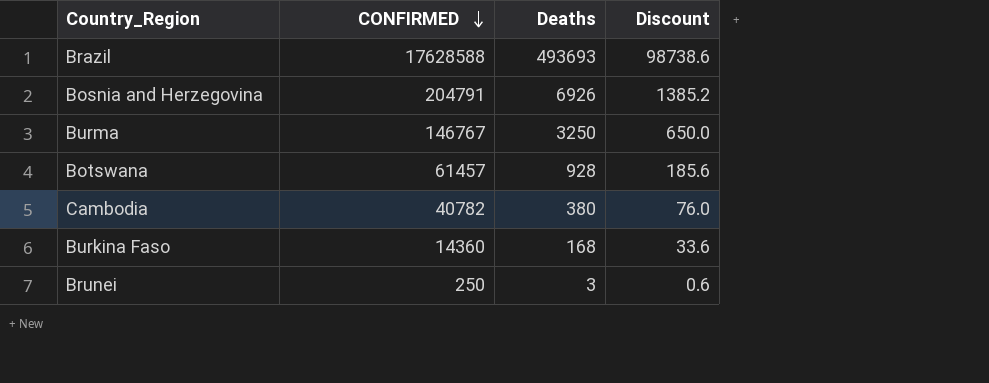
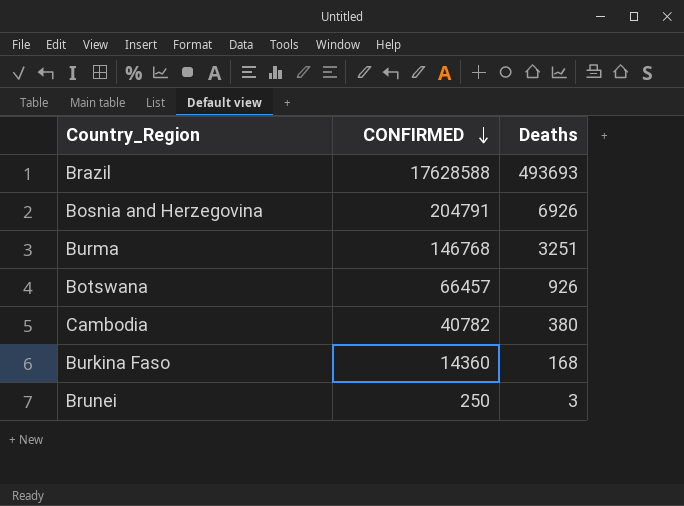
column Discount | formula: [Deaths] * 0.2 -> none
Burma | CONFIRMED: 146767 -> 146768
Burma | Deaths: 3250 -> 3251
Botswana | CONFIRMED: 61457 -> 66457
Botswana | Deaths: 928 -> 926

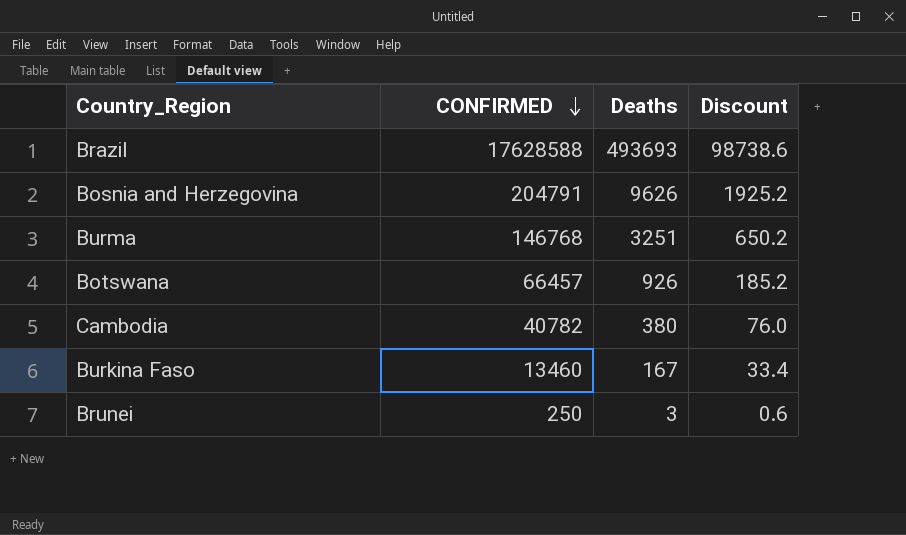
column Discount | formula: none -> [Deaths] * 0.2
Bosnia and Herzegovina | Deaths: 6926 -> 9626
Burkina Faso | CONFIRMED: 14360 -> 13460
Burkina Faso | Deaths: 168 -> 167

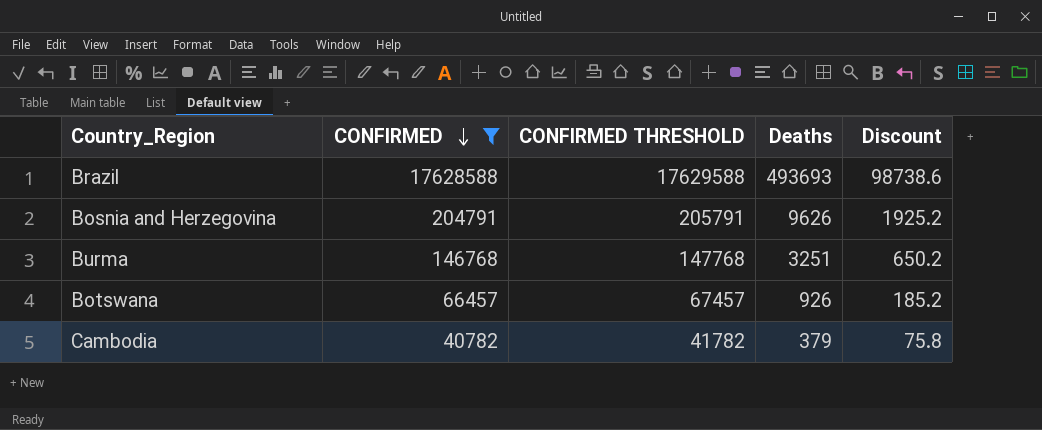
filter: none -> CONFIRMED >= 40782
column CONFIRMED THRESHOLD | formula: none -> [CONFIRMED] + 1000
Cambodia | Deaths: 380 -> 379
Cambodia | Discount: 76.0 -> 75.8

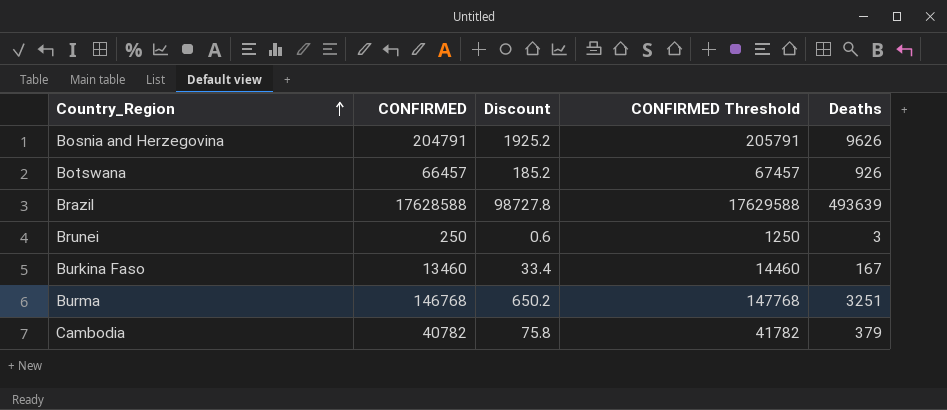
filter: CONFIRMED >= 40782 -> none
row order: CONFIRMED descending -> Country_Region ascending
column Discount | position: 5 -> 3
column name: CONFIRMED THRESHOLD -> CONFIRMED Threshold
Brazil | Discount: 98738.6 -> 98727.8
Brazil | Deaths: 493693 -> 493639

